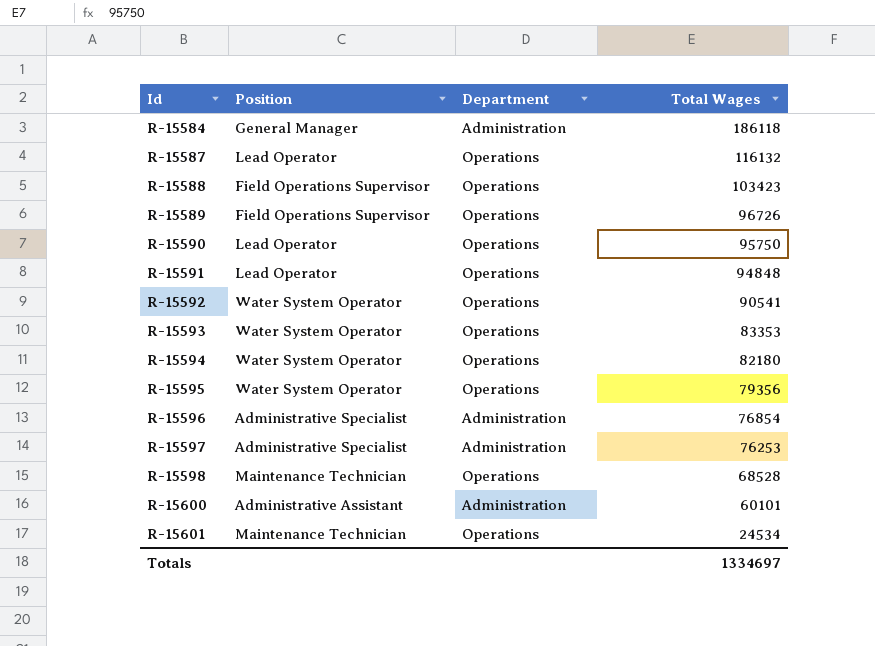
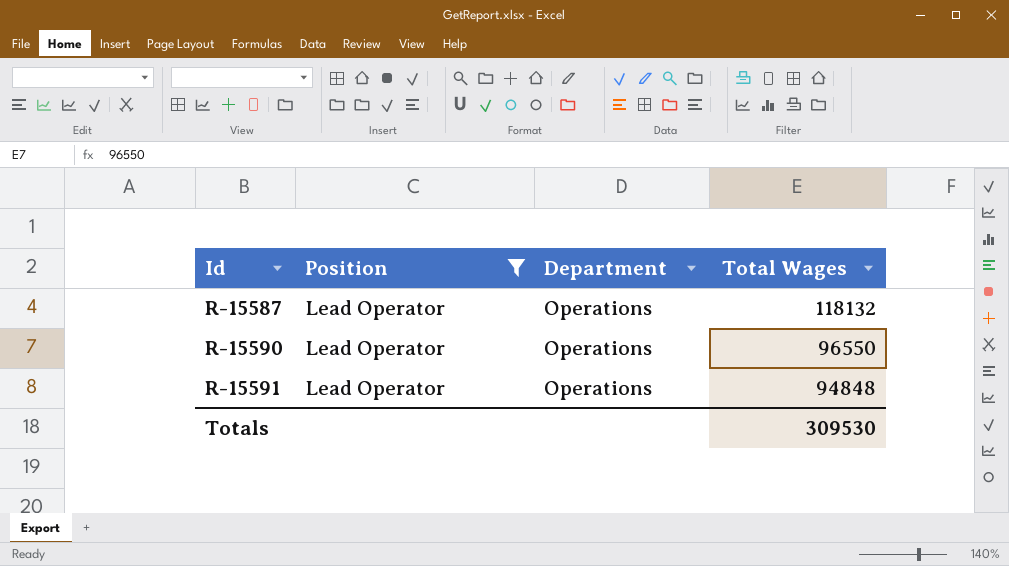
filter: none -> Position = Lead Operator
R-15587 | Total Wages: 116132 -> 118132
R-15590 | Total Wages: 95750 -> 96550
Totals | Total Wages: 1334697 -> 309530

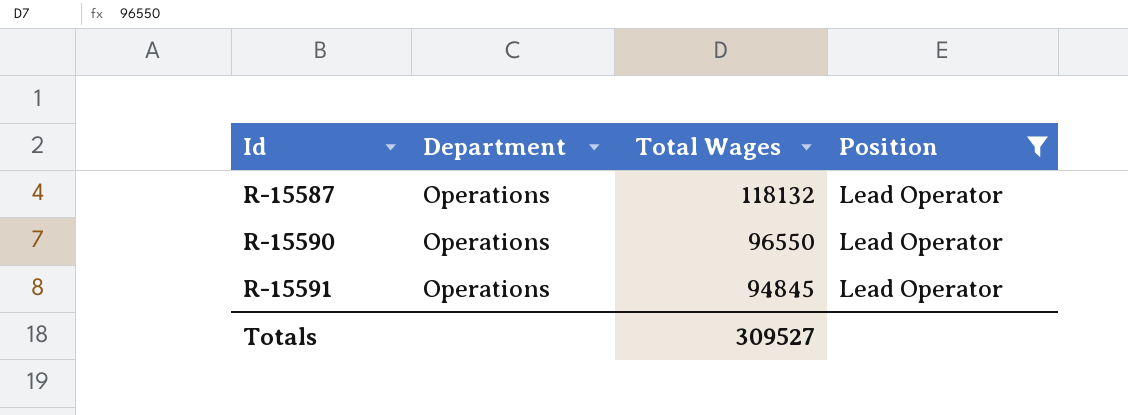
column Position | position: 2 -> 4
R-15591 | Total Wages: 94848 -> 94845
Totals | Total Wages: 309530 -> 309527

